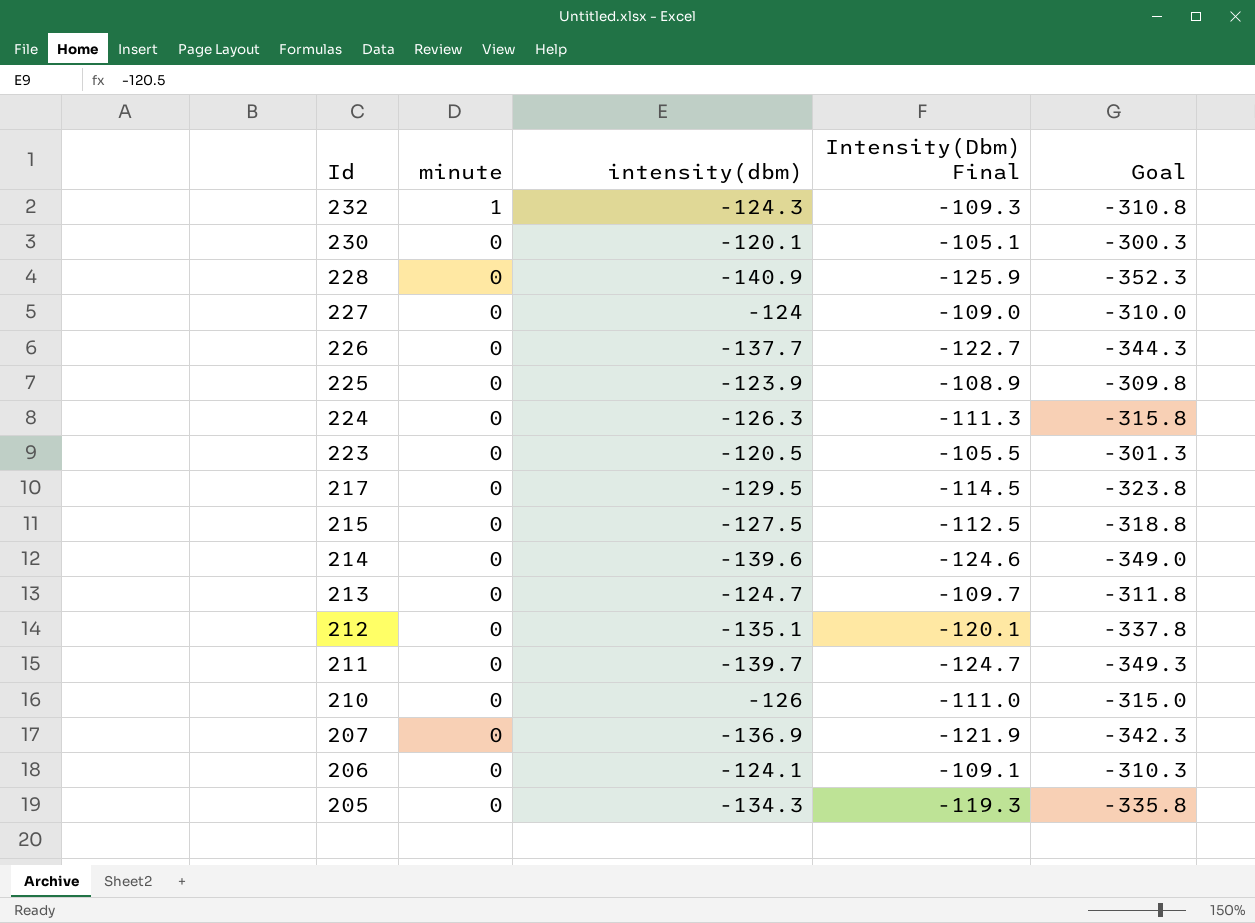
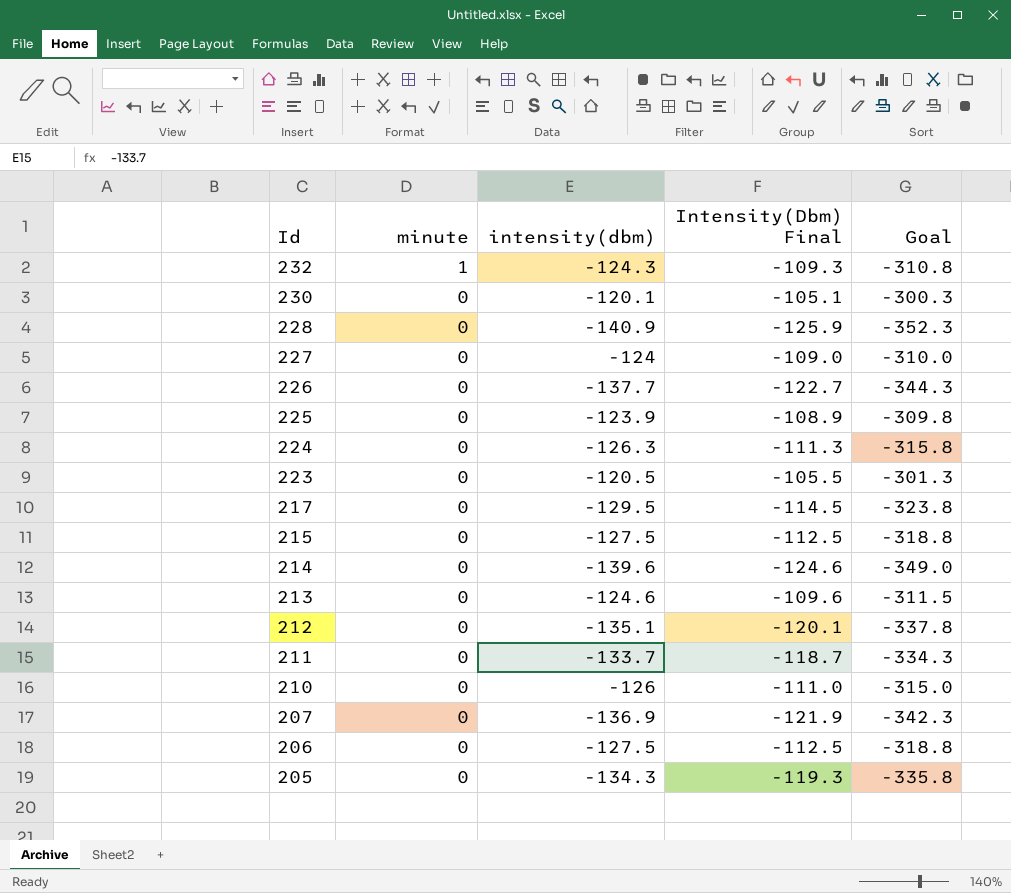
213 | intensity(dbm): -124.7 -> -124.6
213 | Intensity(Dbm) Final: -109.7 -> -109.6
213 | Goal: -311.8 -> -311.5
211 | intensity(dbm): -139.7 -> -133.7
211 | Intensity(Dbm) Final: -124.7 -> -118.7
211 | Goal: -349.3 -> -334.3
206 | intensity(dbm): -124.1 -> -127.5
206 | Intensity(Dbm) Final: -109.1 -> -112.5
206 | Goal: -310.3 -> -318.8

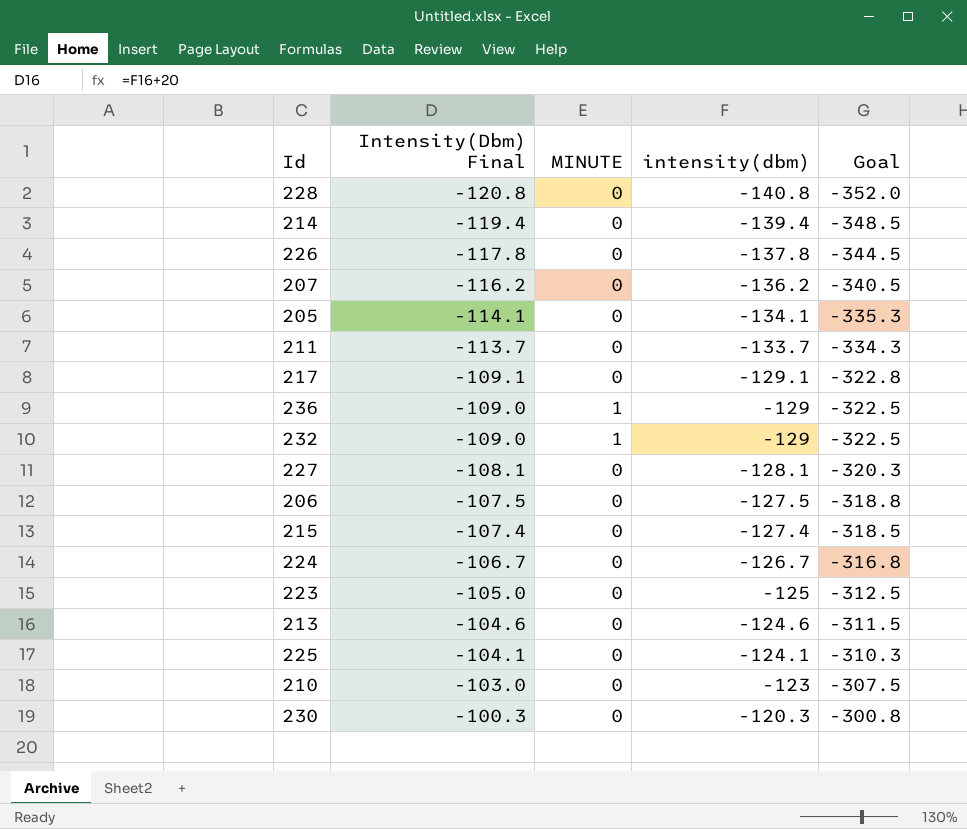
row order: Id descending -> Intensity(Dbm) Final ascending
column Intensity(Dbm) Final | formula: [intensity(dbm)] + 15 -> [intensity(dbm)] + 20
column Intensity(Dbm) Final | position: 4 -> 2
column name: minute -> MINUTE
row 212: 0 | -135.1 | -120.1 | -337.8 -> none
228 | intensity(dbm): -140.9 -> -140.8
228 | Goal: -352.3 -> -352.0
214 | intensity(dbm): -139.6 -> -139.4
214 | Goal: -349.0 -> -348.5
226 | intensity(dbm): -137.7 -> -137.8
226 | Goal: -344.3 -> -344.5
207 | intensity(dbm): -136.9 -> -136.2
207 | Goal: -342.3 -> -340.5
205 | intensity(dbm): -134.3 -> -134.1
205 | Goal: -335.8 -> -335.3
217 | intensity(dbm): -129.5 -> -129.1
217 | Goal: -323.8 -> -322.8
row 236: none -> -109.0 | 1 | -129 | -322.5
232 | intensity(dbm): -124.3 -> -129
232 | Goal: -310.8 -> -322.5
227 | intensity(dbm): -124 -> -128.1
227 | Goal: -310.0 -> -320.3
215 | intensity(dbm): -127.5 -> -127.4
215 | Goal: -318.8 -> -318.5
224 | intensity(dbm): -126.3 -> -126.7
224 | Goal: -315.8 -> -316.8
223 | intensity(dbm): -120.5 -> -125
223 | Goal: -301.3 -> -312.5
225 | intensity(dbm): -123.9 -> -124.1
225 | Goal: -309.8 -> -310.3
210 | intensity(dbm): -126 -> -123
210 | Goal: -315.0 -> -307.5
230 | intensity(dbm): -120.1 -> -120.3
230 | Goal: -300.3 -> -300.8

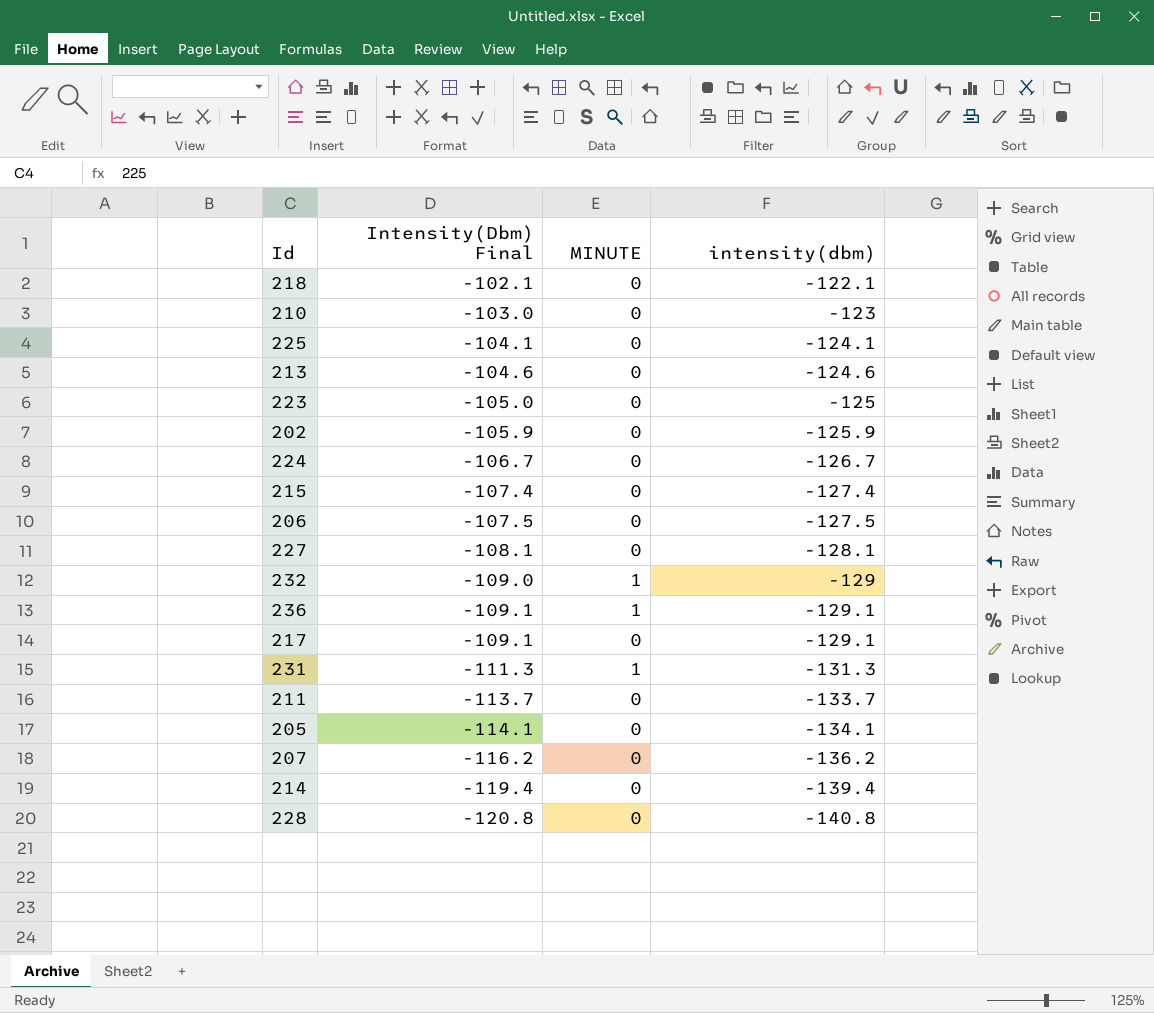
row order: Intensity(Dbm) Final ascending -> Intensity(Dbm) Final descending
column Goal | formula: [intensity(dbm)] * 2.5 -> none
row 226: -117.8 | 0 | -137.8 | -344.5 -> none
row 230: -100.3 | 0 | -120.3 | -300.8 -> none
row 218: none -> -102.1 | 0 | -122.1
row 202: none -> -105.9 | 0 | -125.9
236 | Intensity(Dbm) Final: -109.0 -> -109.1
236 | intensity(dbm): -129 -> -129.1
row 231: none -> -111.3 | 1 | -131.3

